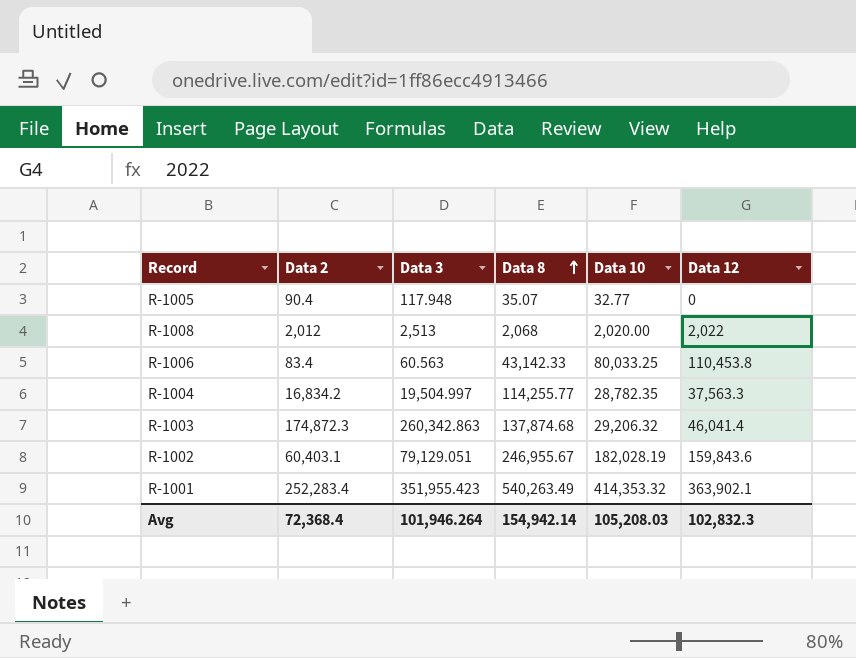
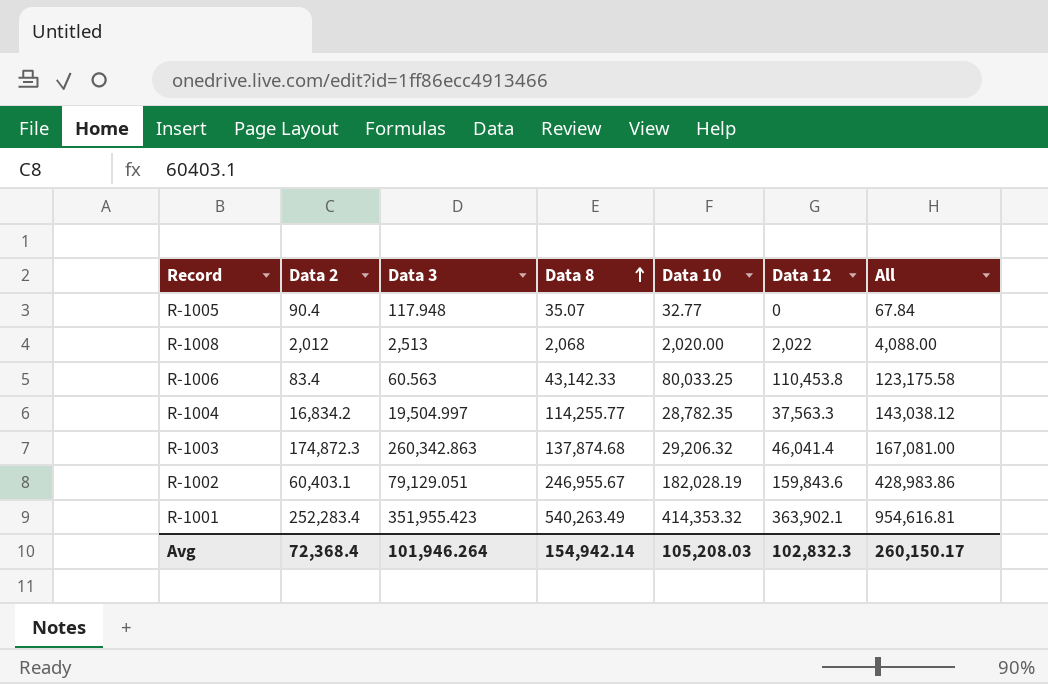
column All | formula: none -> [Data 8] + [Data 10]

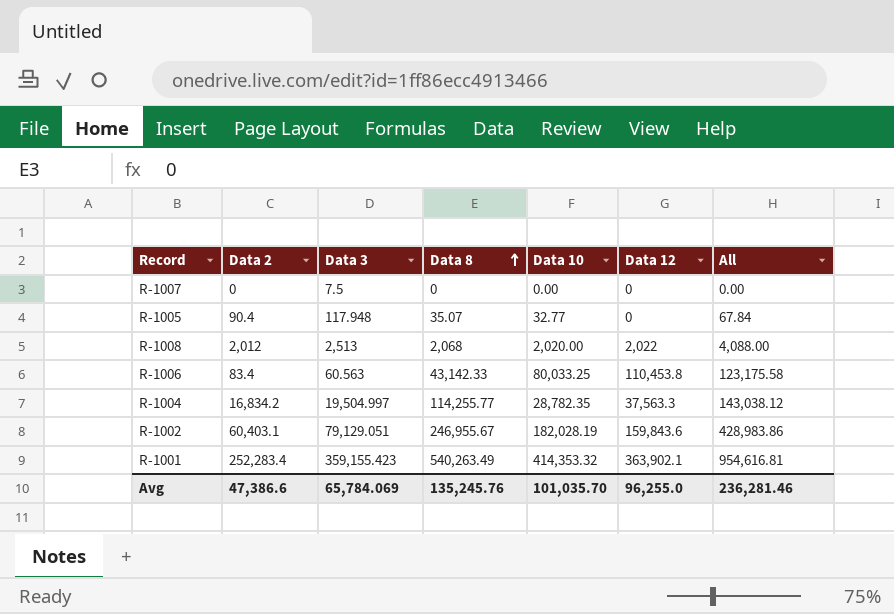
row R-1003: 174,872.3 | 260,342.863 | 137,874.68 | 29,206.32 | 46,041.4 | 167,081.00 -> none
row R-1007: none -> 0 | 7.5 | 0 | 0.00 | 0 | 0.00
R-1001 | Data 3: 351,955.423 -> 359,155.423
Avg | Data 2: 72,368.4 -> 47,386.6
Avg | Data 3: 101,946.264 -> 65,784.069
Avg | Data 8: 154,942.14 -> 135,245.76
Avg | Data 10: 105,208.03 -> 101,035.70
Avg | Data 12: 102,832.3 -> 96,255.0
Avg | All: 260,150.17 -> 236,281.46

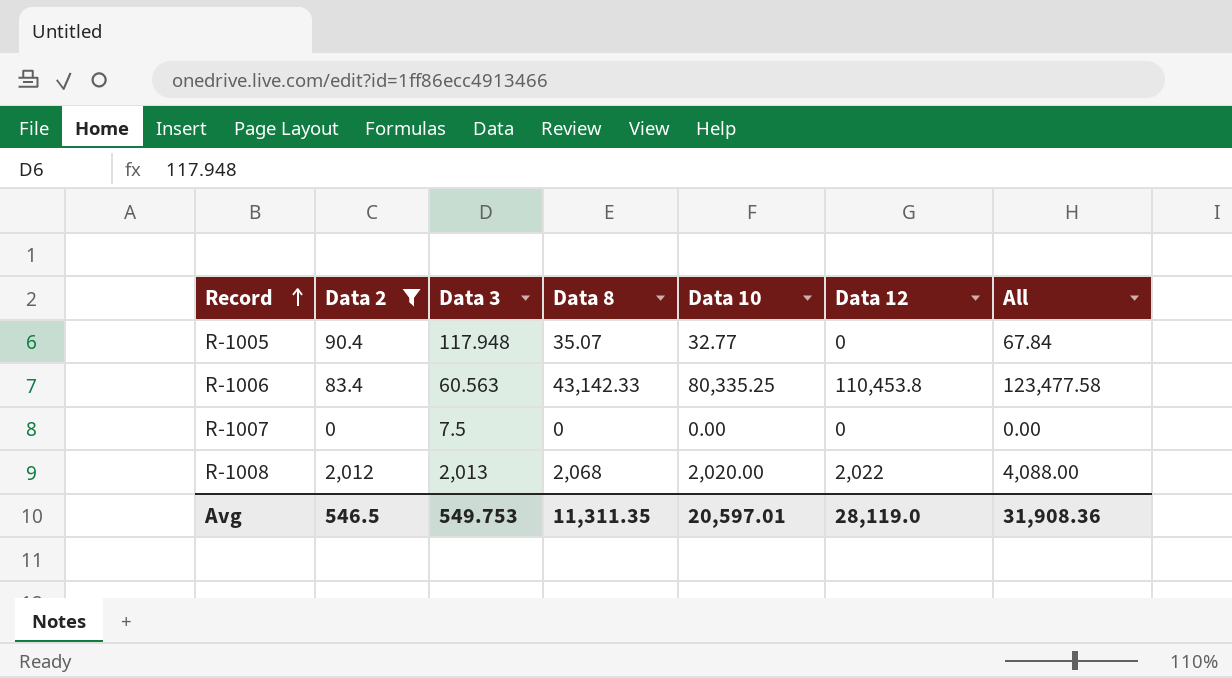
filter: none -> Data 2 <= 2,012
row order: Data 8 ascending -> Record ascending
R-1006 | Data 10: 80,033.25 -> 80,335.25
R-1006 | All: 123,175.58 -> 123,477.58
R-1008 | Data 3: 2,513 -> 2,013
Avg | Data 2: 47,386.6 -> 546.5
Avg | Data 3: 65,784.069 -> 549.753
Avg | Data 8: 135,245.76 -> 11,311.35
Avg | Data 10: 101,035.70 -> 20,597.01
Avg | Data 12: 96,255.0 -> 28,119.0
Avg | All: 236,281.46 -> 31,908.36

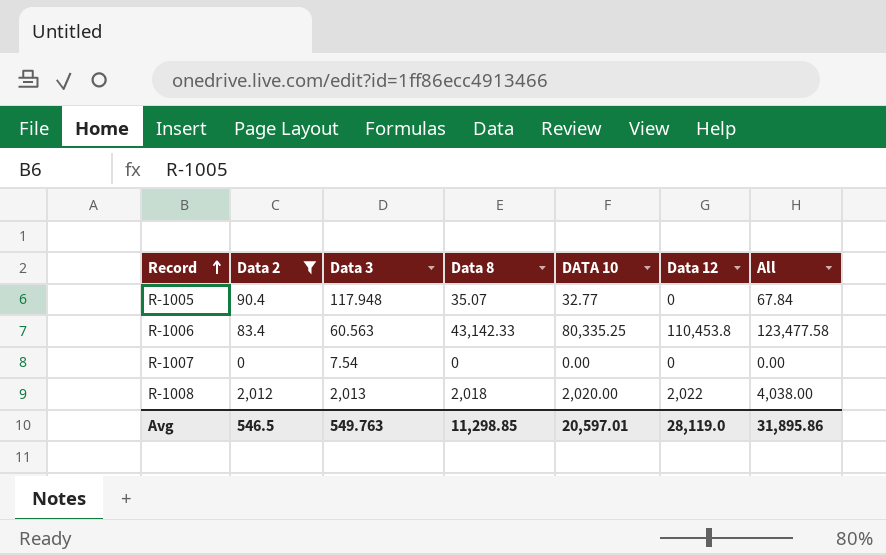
column name: Data 10 -> DATA 10
R-1007 | Data 3: 7.5 -> 7.54
R-1008 | Data 8: 2,068 -> 2,018
R-1008 | All: 4,088.00 -> 4,038.00
Avg | Data 3: 549.753 -> 549.763
Avg | Data 8: 11,311.35 -> 11,298.85
Avg | All: 31,908.36 -> 31,895.86

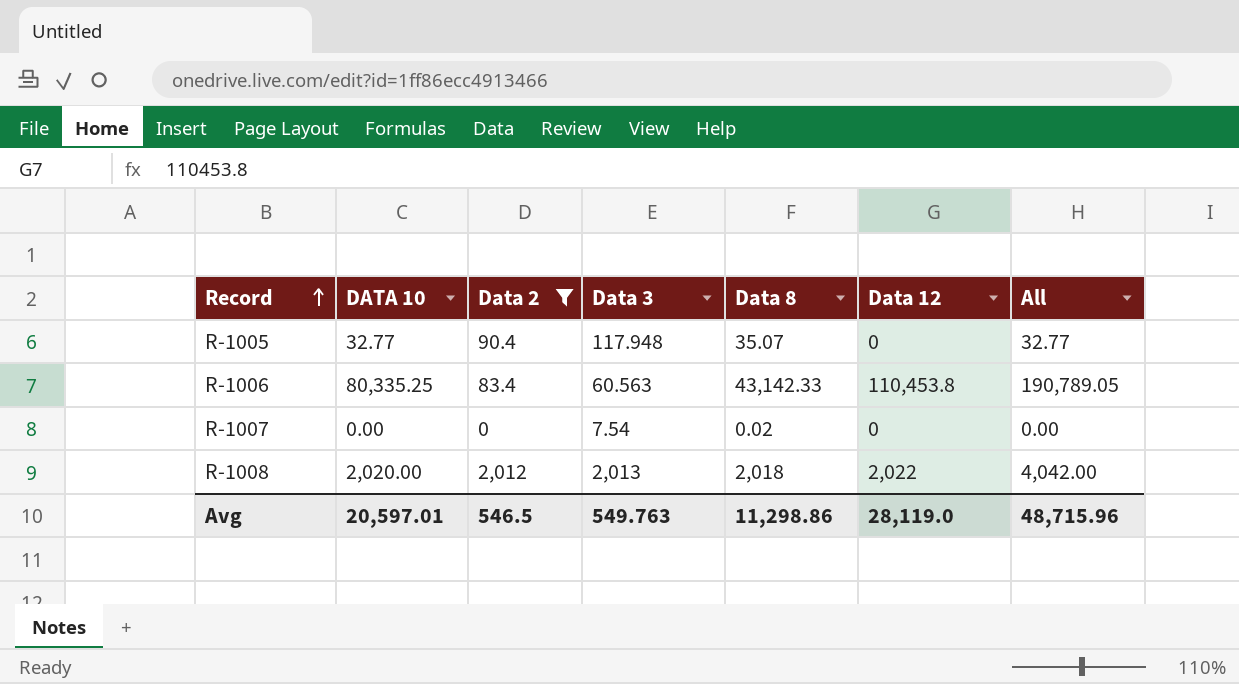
column DATA 10 | position: 5 -> 2
column All | formula: [Data 8] + [DATA 10] -> [DATA 10] + [Data 12]
R-1007 | Data 8: 0 -> 0.02
Avg | Data 8: 11,298.85 -> 11,298.86
Avg | All: 31,895.86 -> 48,715.96

